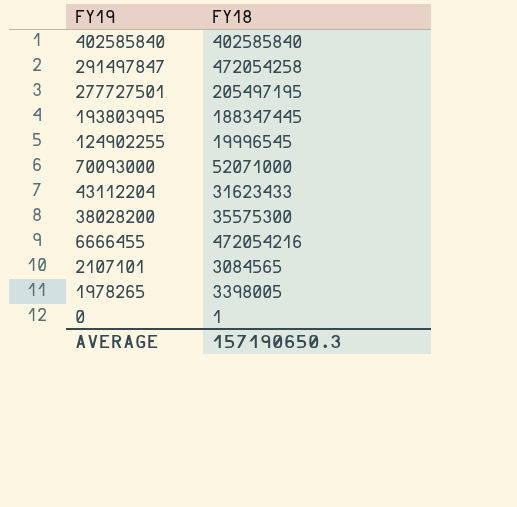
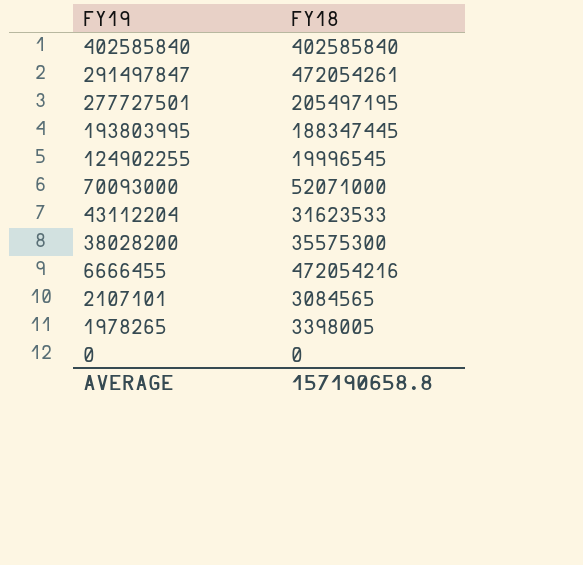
291497847 | FY18: 472054258 -> 472054261
43112204 | FY18: 31623433 -> 31623533
0 | FY18: 1 -> 0
AVERAGE | FY18: 157190650.3 -> 157190658.8

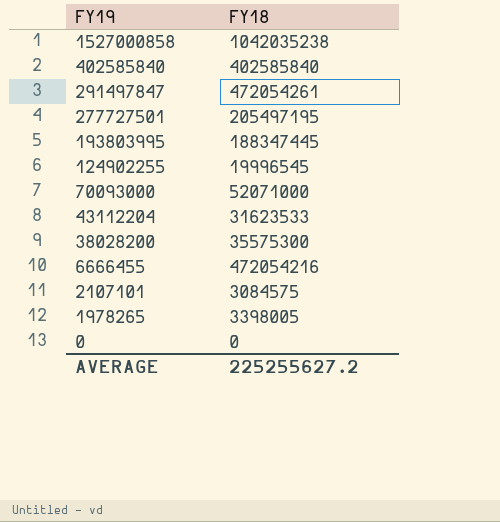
row 1527000858: none -> 1042035238
2107101 | FY18: 3084565 -> 3084575
AVERAGE | FY18: 157190658.8 -> 225255627.2

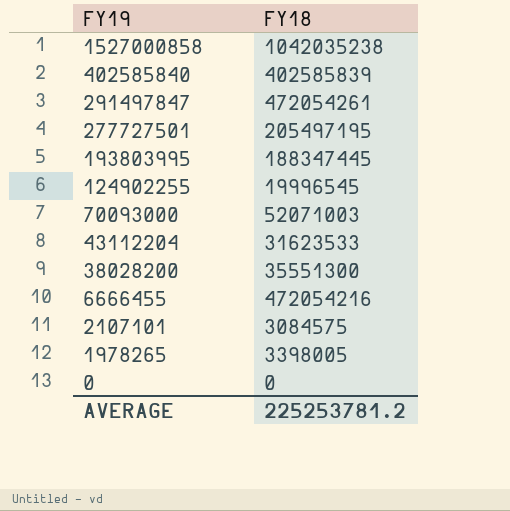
402585840 | FY18: 402585840 -> 402585839
70093000 | FY18: 52071000 -> 52071003
38028200 | FY18: 35575300 -> 35551300
AVERAGE | FY18: 225255627.2 -> 225253781.2

